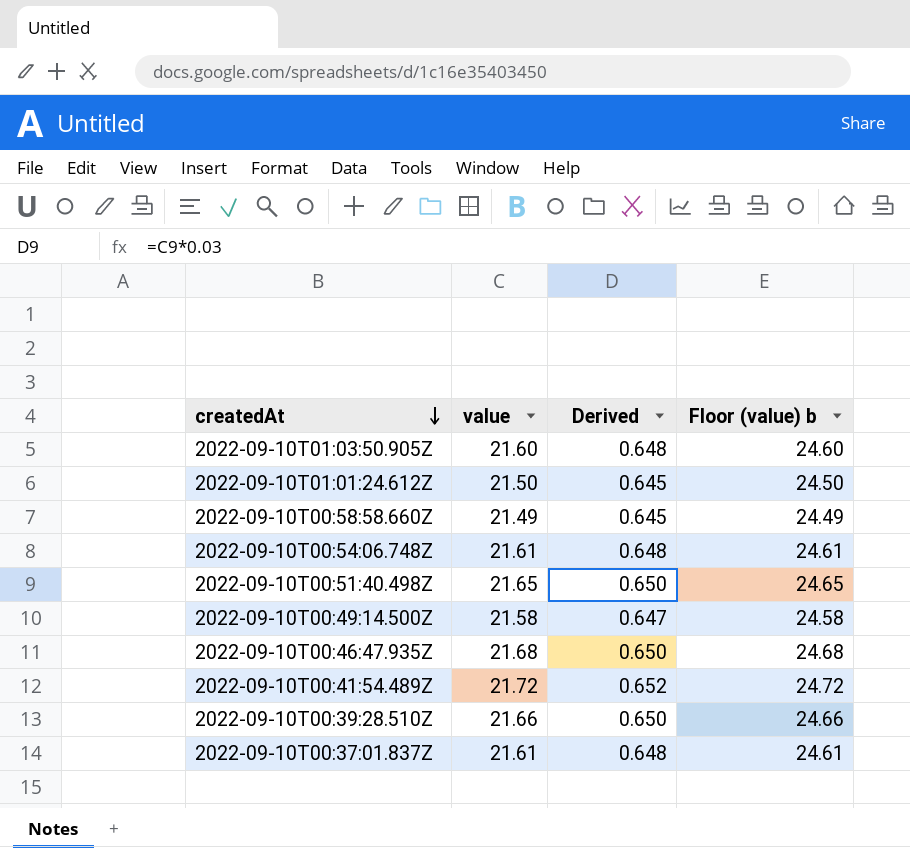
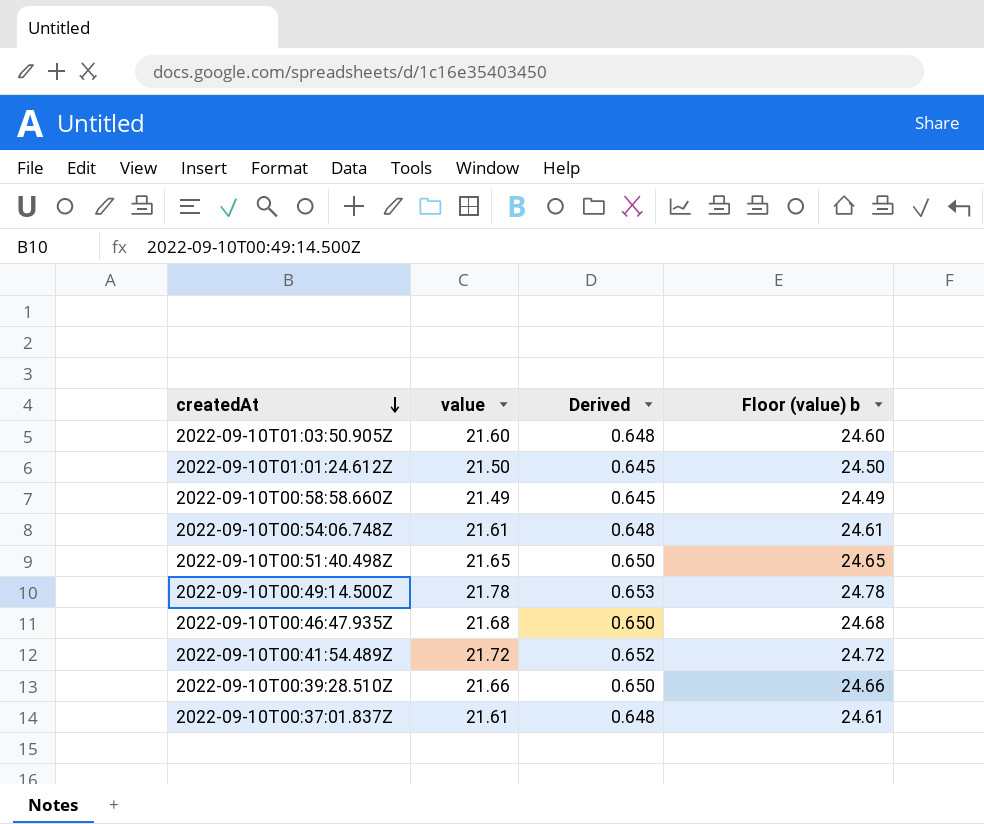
2022-09-10T00:49:14.500Z | value: 21.58 -> 21.78
2022-09-10T00:49:14.500Z | Derived: 0.647 -> 0.653
2022-09-10T00:49:14.500Z | Floor (value) b: 24.58 -> 24.78

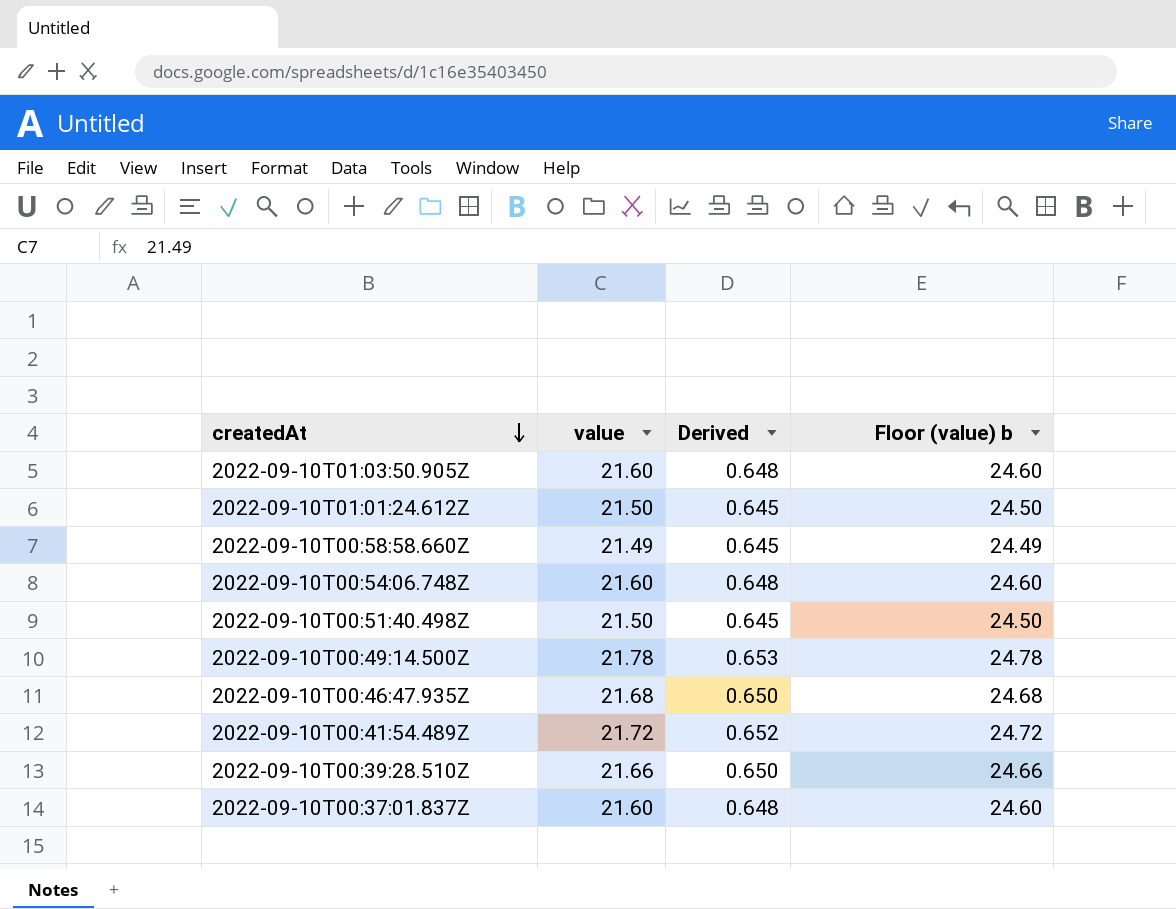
2022-09-10T00:54:06.748Z | value: 21.61 -> 21.60
2022-09-10T00:54:06.748Z | Floor (value) b: 24.61 -> 24.60
2022-09-10T00:51:40.498Z | value: 21.65 -> 21.50
2022-09-10T00:51:40.498Z | Derived: 0.650 -> 0.645
2022-09-10T00:51:40.498Z | Floor (value) b: 24.65 -> 24.50
2022-09-10T00:37:01.837Z | value: 21.61 -> 21.60
2022-09-10T00:37:01.837Z | Floor (value) b: 24.61 -> 24.60

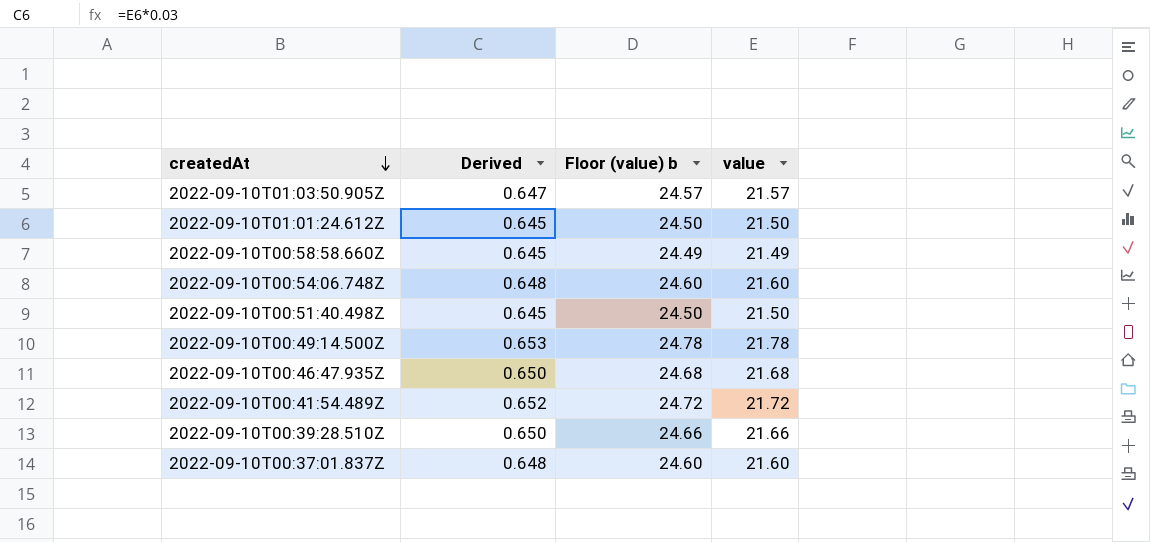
column value | position: 2 -> 4
2022-09-10T01:03:50.905Z | Derived: 0.648 -> 0.647
2022-09-10T01:03:50.905Z | Floor (value) b: 24.60 -> 24.57
2022-09-10T01:03:50.905Z | value: 21.60 -> 21.57

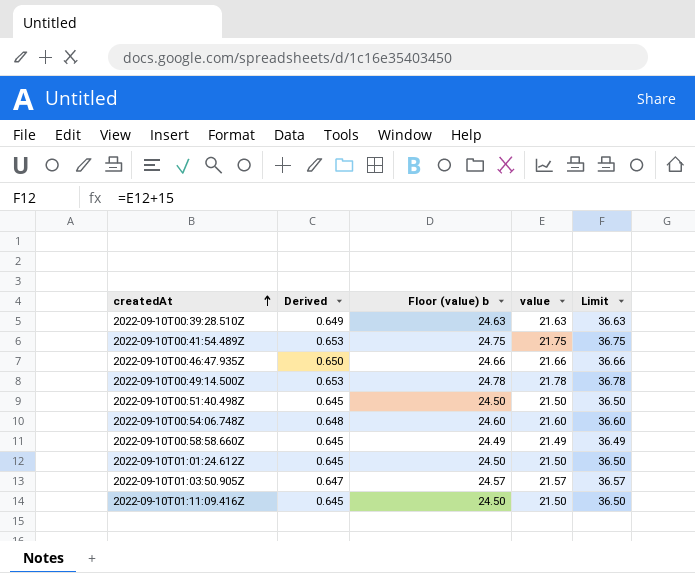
row order: createdAt descending -> createdAt ascending
column Limit | formula: none -> [value] + 15
row 2022-09-10T00:37:01.837Z: 0.648 | 24.60 | 21.60 -> none
2022-09-10T00:39:28.510Z | Derived: 0.650 -> 0.649
2022-09-10T00:39:28.510Z | Floor (value) b: 24.66 -> 24.63
2022-09-10T00:39:28.510Z | value: 21.66 -> 21.63
2022-09-10T00:41:54.489Z | Derived: 0.652 -> 0.653
2022-09-10T00:41:54.489Z | Floor (value) b: 24.72 -> 24.75
2022-09-10T00:41:54.489Z | value: 21.72 -> 21.75
2022-09-10T00:46:47.935Z | Floor (value) b: 24.68 -> 24.66
2022-09-10T00:46:47.935Z | value: 21.68 -> 21.66
row 2022-09-10T01:11:09.416Z: none -> 0.645 | 24.50 | 21.50 | 36.50

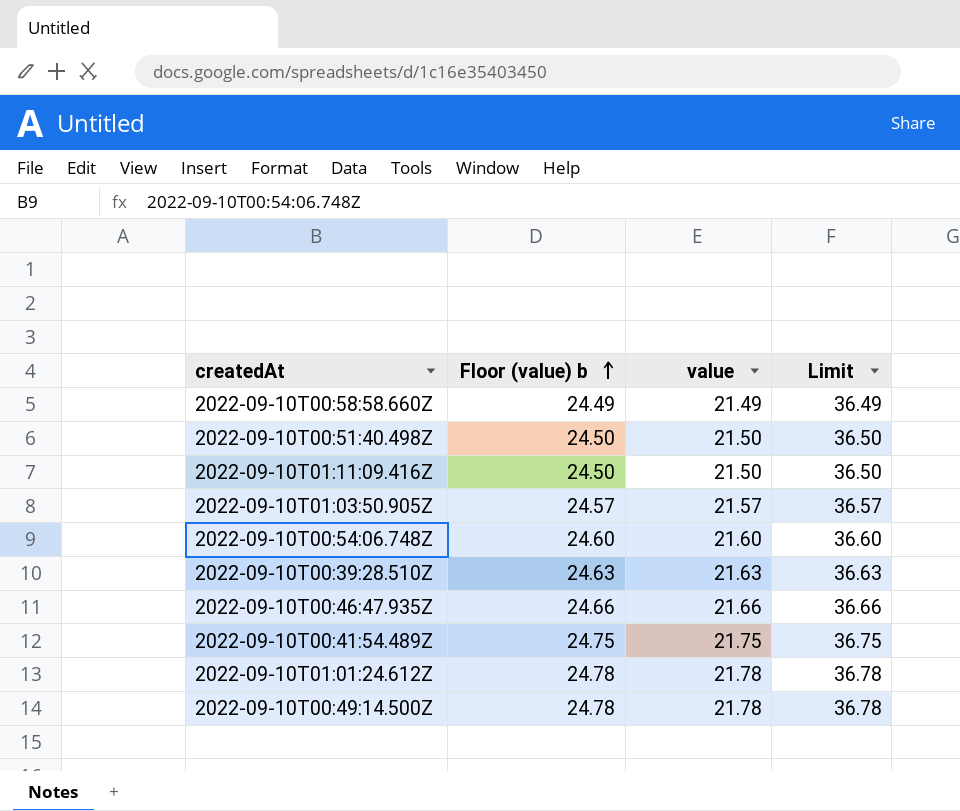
row order: createdAt ascending -> Floor (value) b ascending
column Derived | formula: [value] * 0.03 -> none
2022-09-10T01:01:24.612Z | Floor (value) b: 24.50 -> 24.78
2022-09-10T01:01:24.612Z | value: 21.50 -> 21.78
2022-09-10T01:01:24.612Z | Limit: 36.50 -> 36.78

